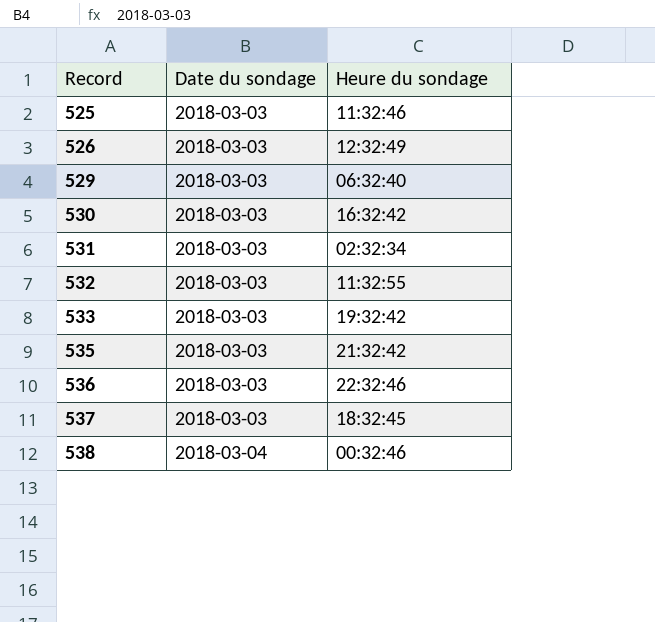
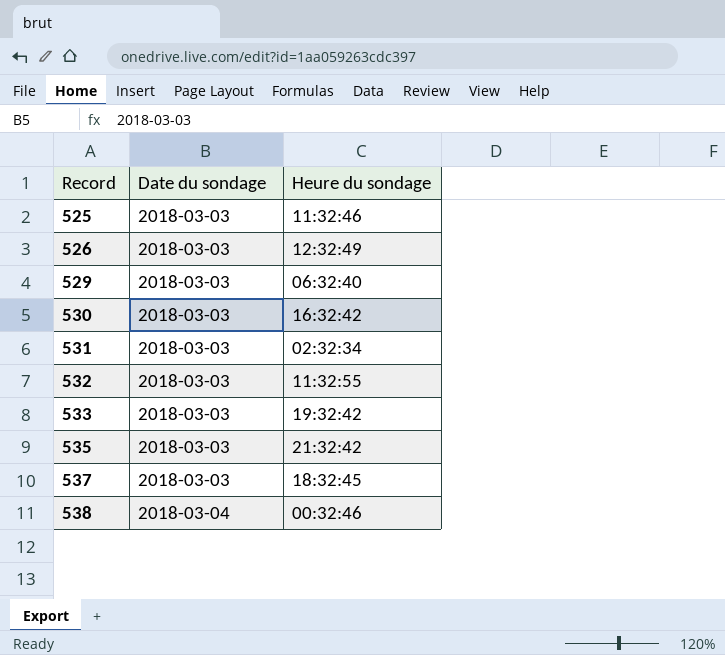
row 536: 2018-03-03 | 22:32:46 -> none

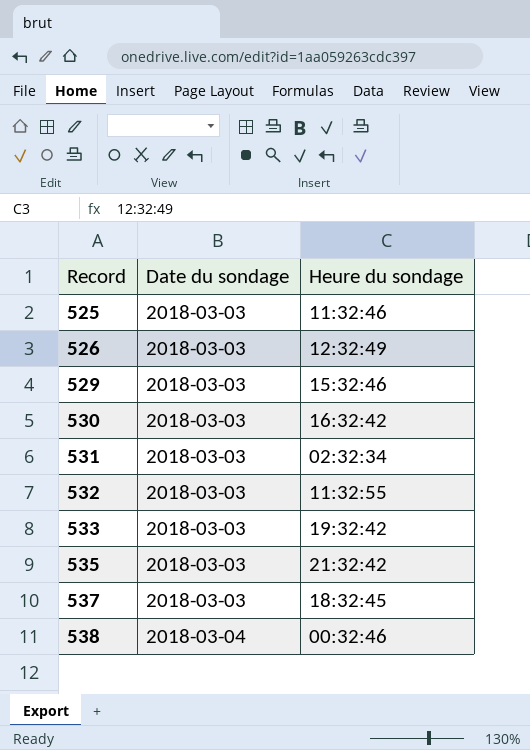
529 | Heure du sondage: 06:32:40 -> 15:32:46

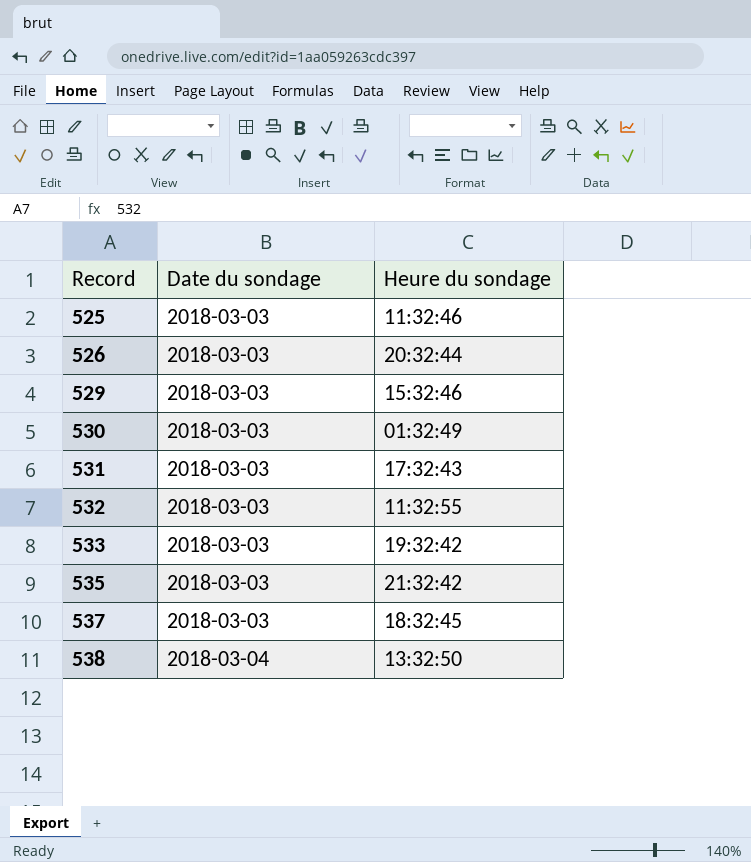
526 | Heure du sondage: 12:32:49 -> 20:32:44
530 | Heure du sondage: 16:32:42 -> 01:32:49
531 | Heure du sondage: 02:32:34 -> 17:32:43
538 | Heure du sondage: 00:32:46 -> 13:32:50

